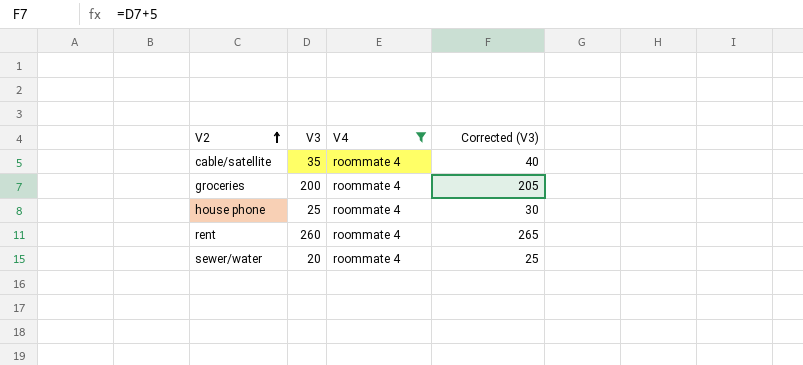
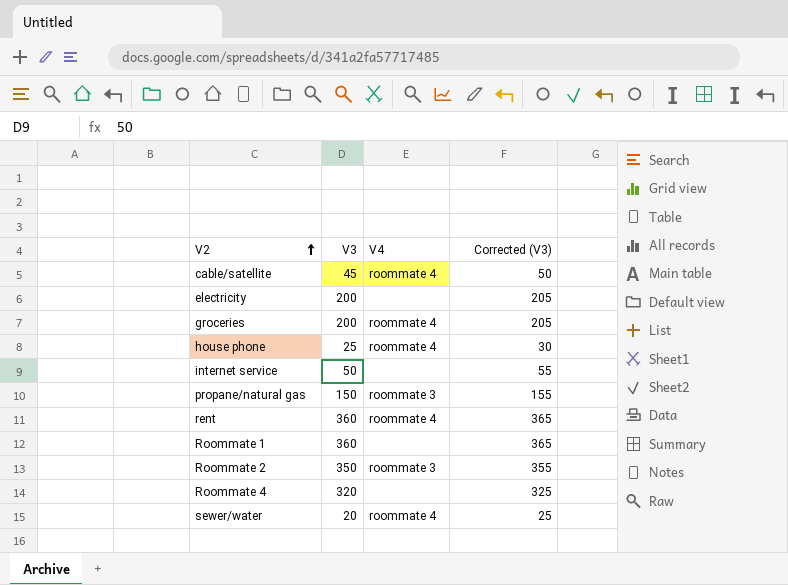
filter: V4 = roommate 4 -> none
cable/satellite | V3: 35 -> 45
cable/satellite | Corrected (V3): 40 -> 50
rent | V3: 260 -> 360
rent | Corrected (V3): 265 -> 365

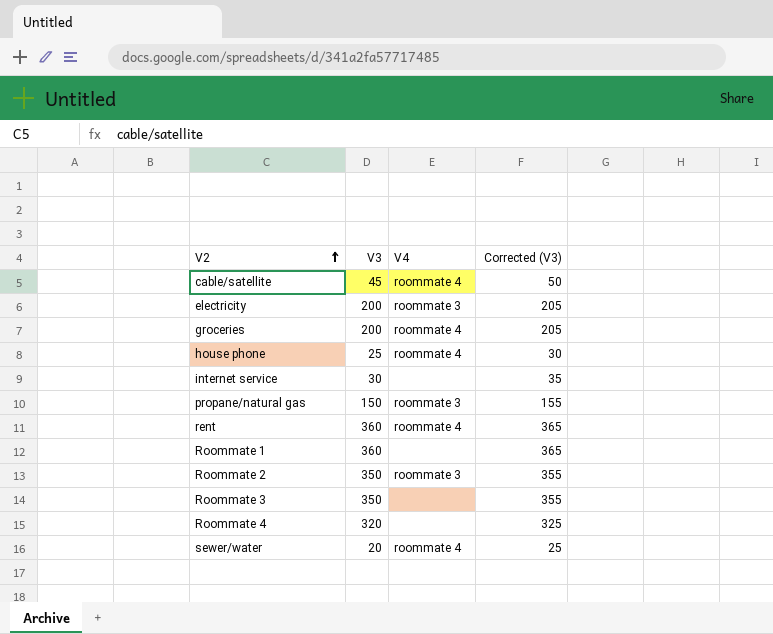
electricity | V4: none -> roommate 3
internet service | V3: 50 -> 30
internet service | Corrected (V3): 55 -> 35
row Roommate 3: none -> 350 | none | 355

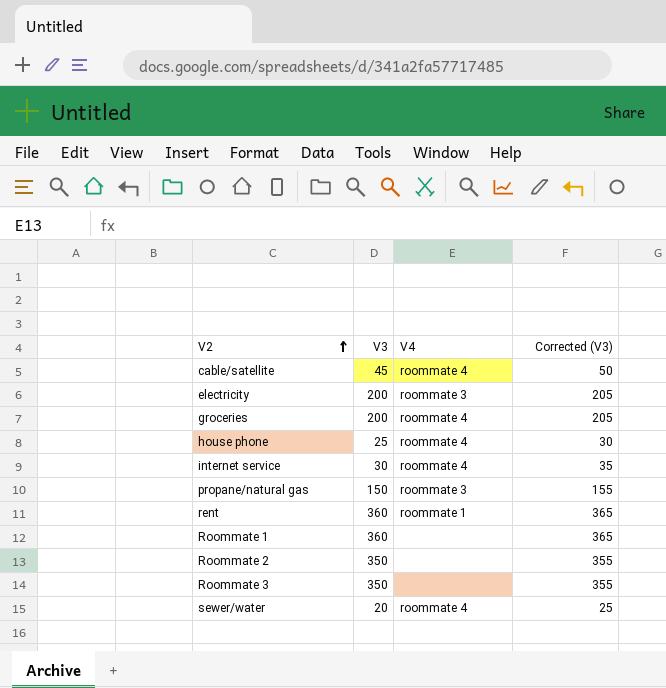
row Roommate 4: 320 | none | 325 -> none
internet service | V4: none -> roommate 4
rent | V4: roommate 4 -> roommate 1
Roommate 2 | V4: roommate 3 -> none

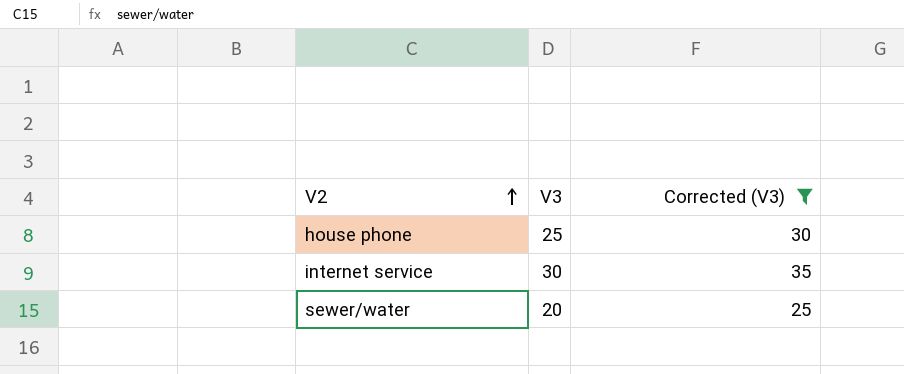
filter: none -> Corrected (V3) <= 35
column V4 | position: 3 -> none

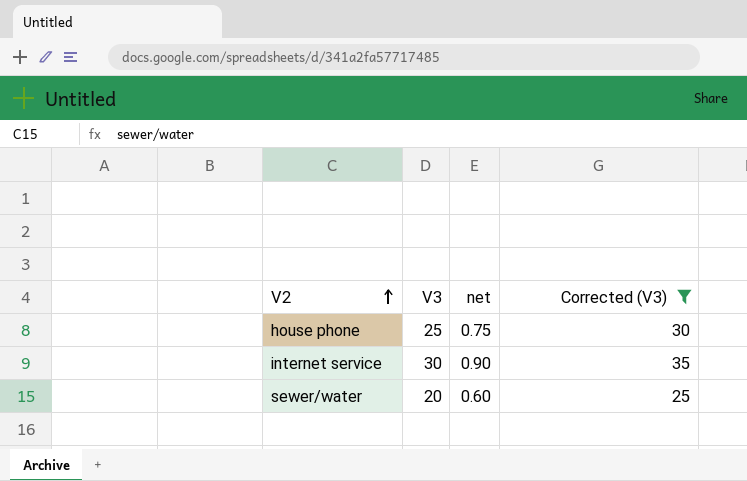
column net | formula: none -> [V3] * 0.03

